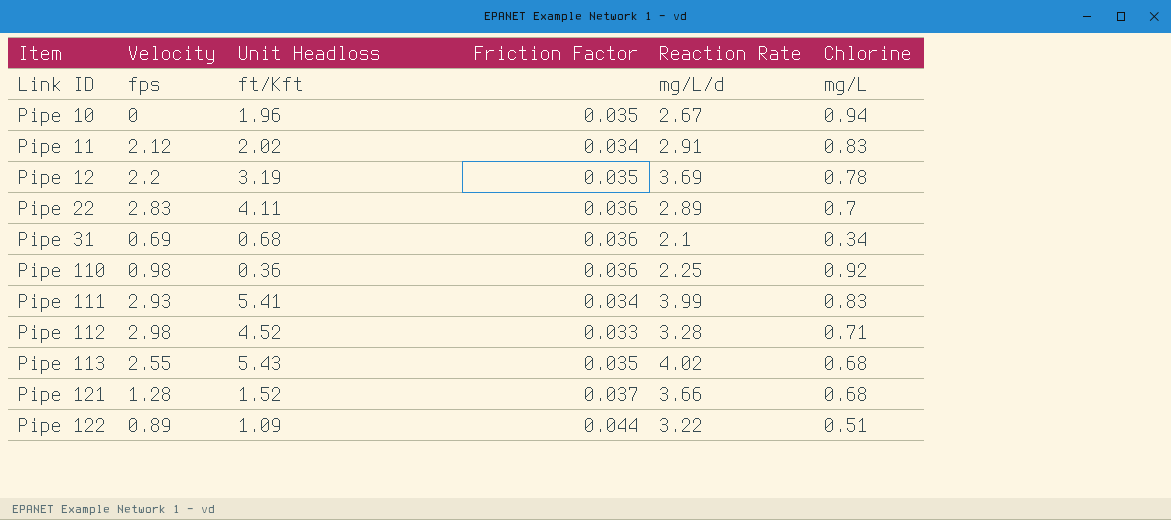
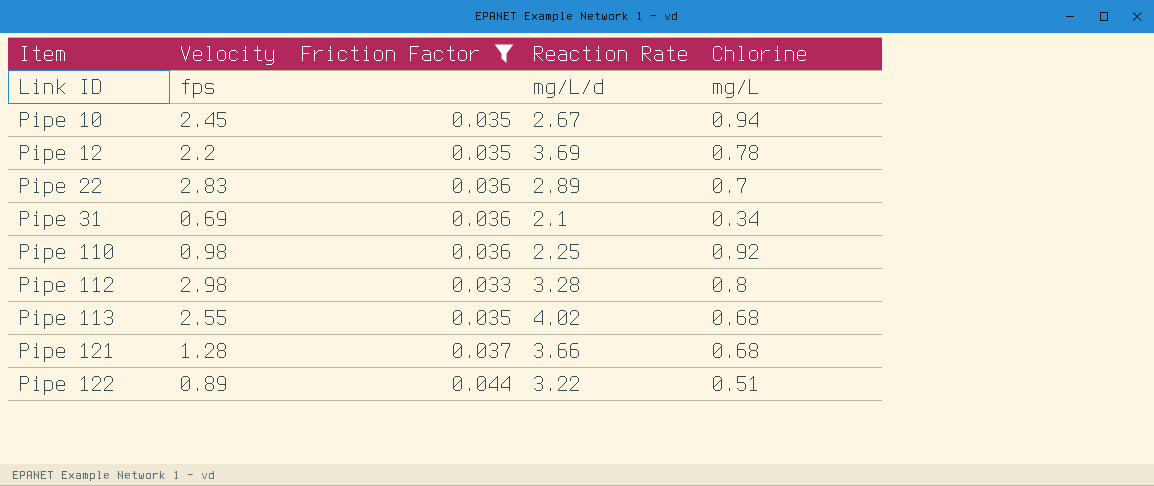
filter: none -> Friction Factor != 0.034
column Unit Headloss | position: 3 -> none
Pipe 10 | Velocity: 0 -> 2.45
Pipe 112 | Chlorine: 0.71 -> 0.8

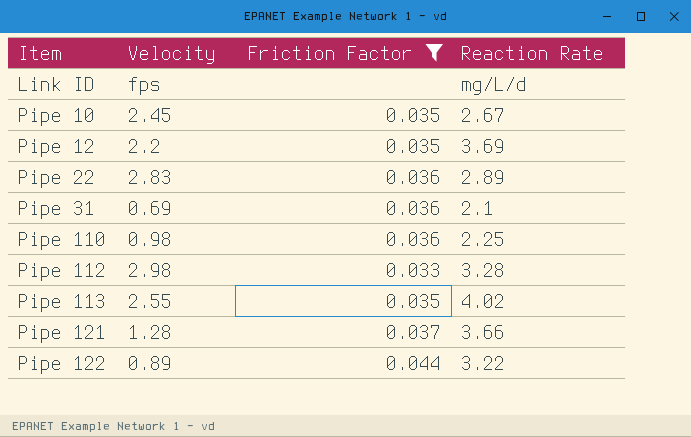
column Chlorine | position: 5 -> none

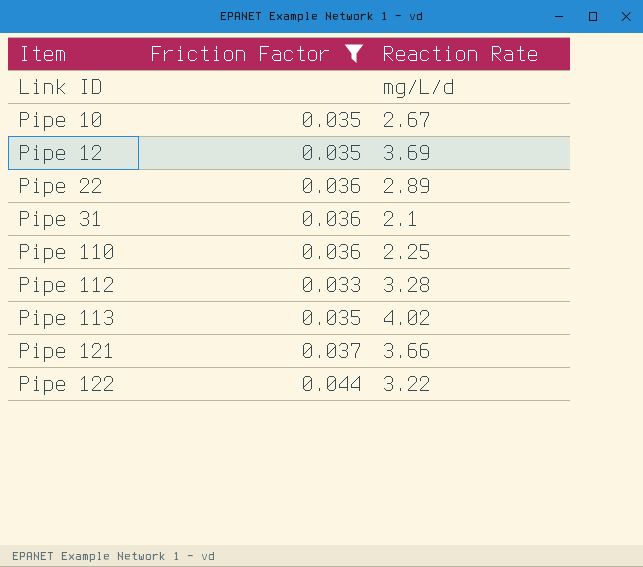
column Velocity | position: 2 -> none

